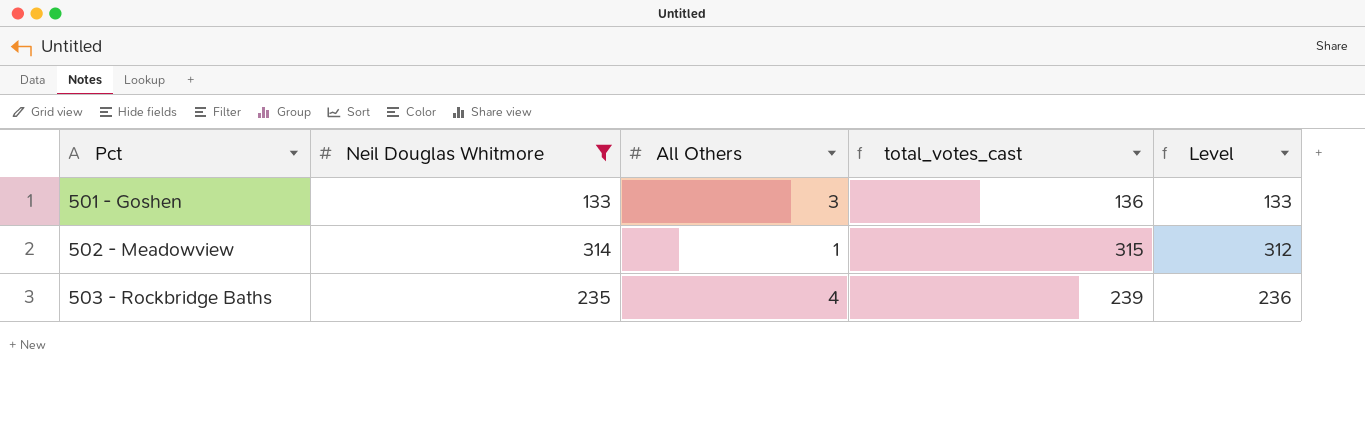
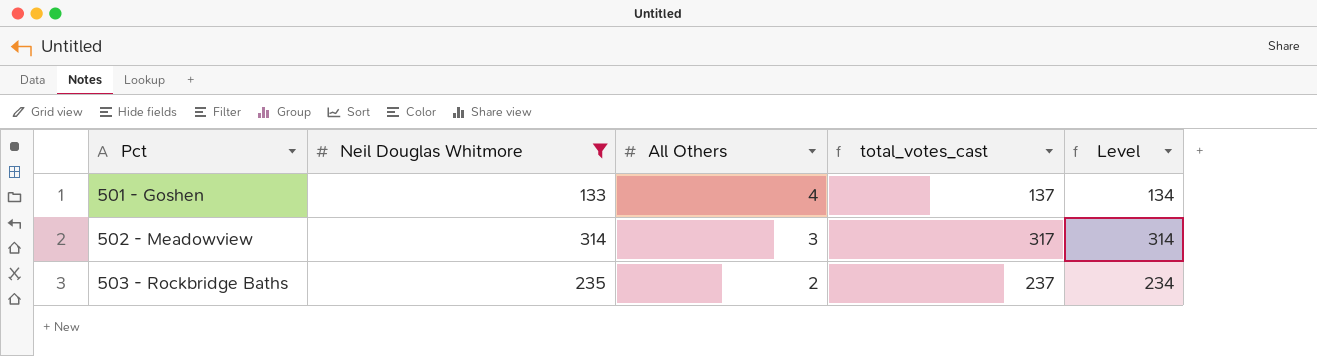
501 - Goshen | All Others: 3 -> 4
501 - Goshen | total_votes_cast: 136 -> 137
501 - Goshen | Level: 133 -> 134
502 - Meadowview | All Others: 1 -> 3
502 - Meadowview | total_votes_cast: 315 -> 317
502 - Meadowview | Level: 312 -> 314
503 - Rockbridge Baths | All Others: 4 -> 2
503 - Rockbridge Baths | total_votes_cast: 239 -> 237
503 - Rockbridge Baths | Level: 236 -> 234

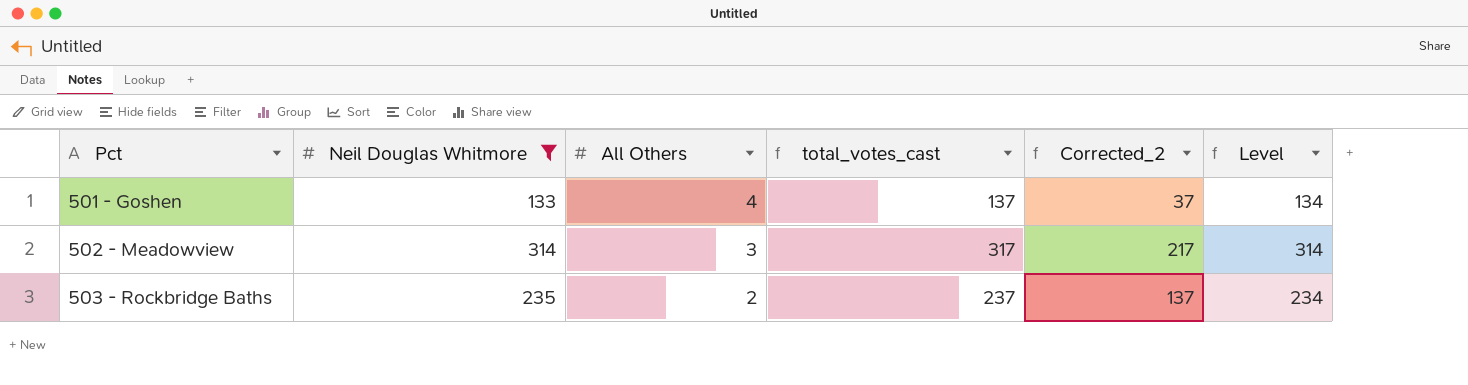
column Corrected_2 | formula: none -> [total_votes_cast] - 100

